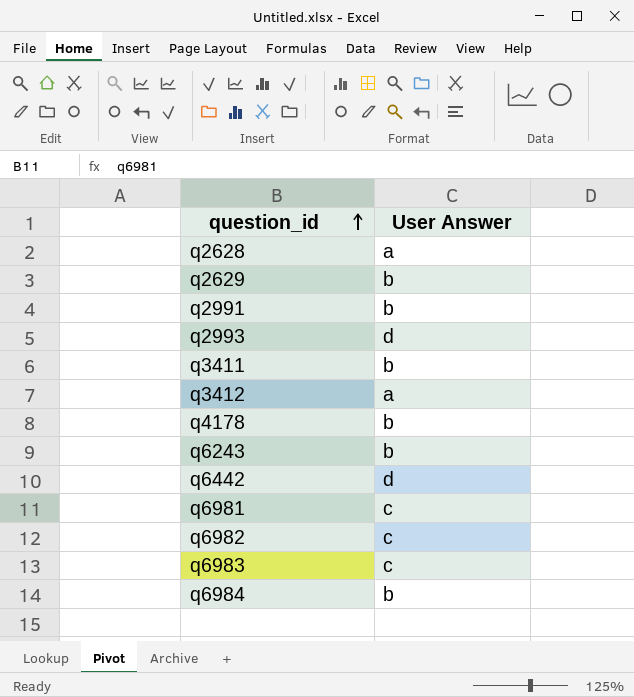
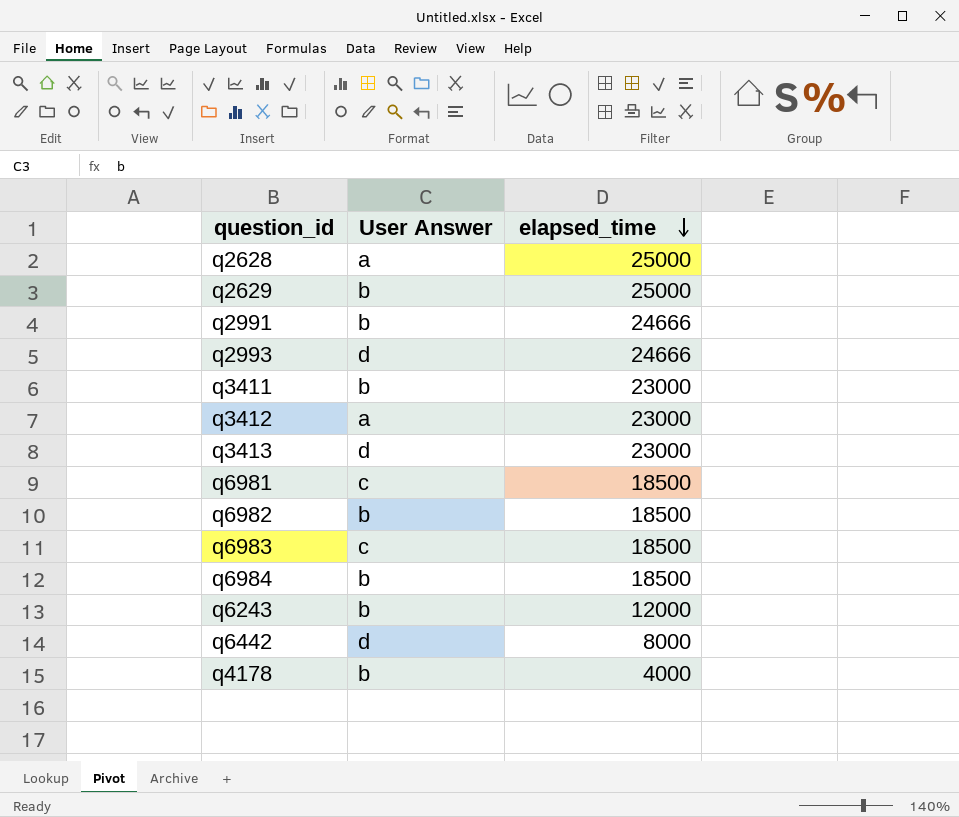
row order: question_id ascending -> elapsed_time descending
column elapsed_time | position: none -> 3
row q3413: none -> d | 23000
q6982 | User Answer: c -> b

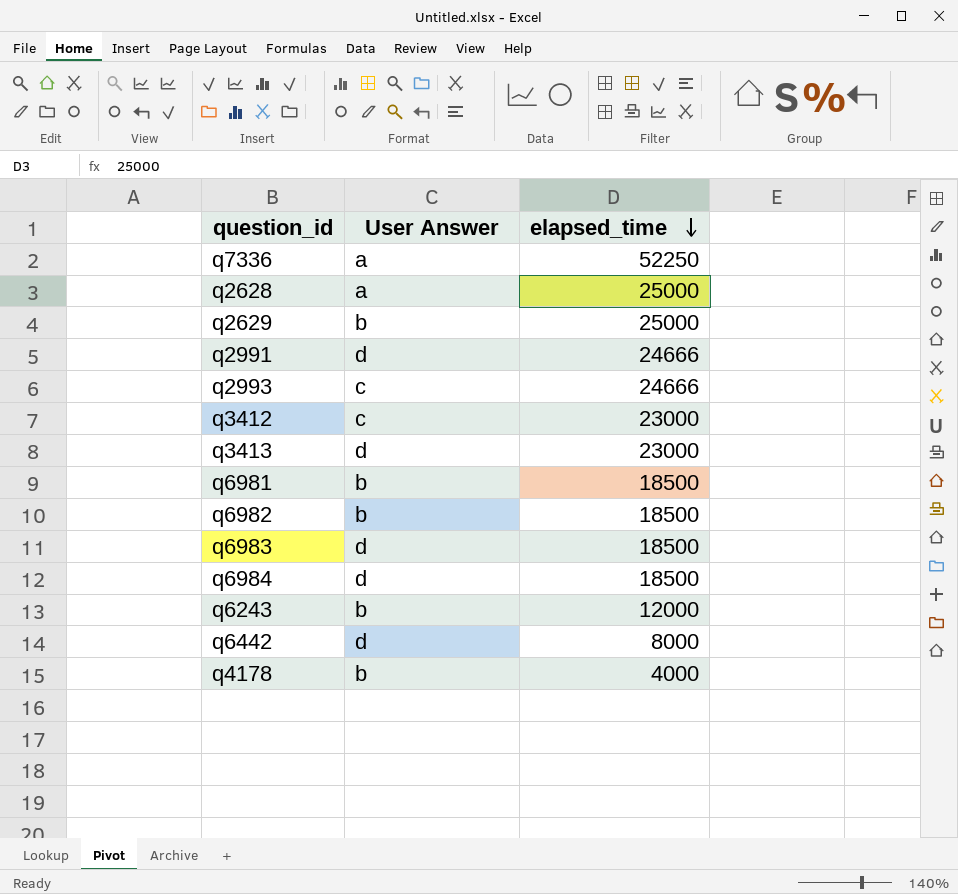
row q3411: b | 23000 -> none
row q7336: none -> a | 52250
q2991 | User Answer: b -> d
q2993 | User Answer: d -> c
q3412 | User Answer: a -> c
q6981 | User Answer: c -> b
q6983 | User Answer: c -> d
q6984 | User Answer: b -> d

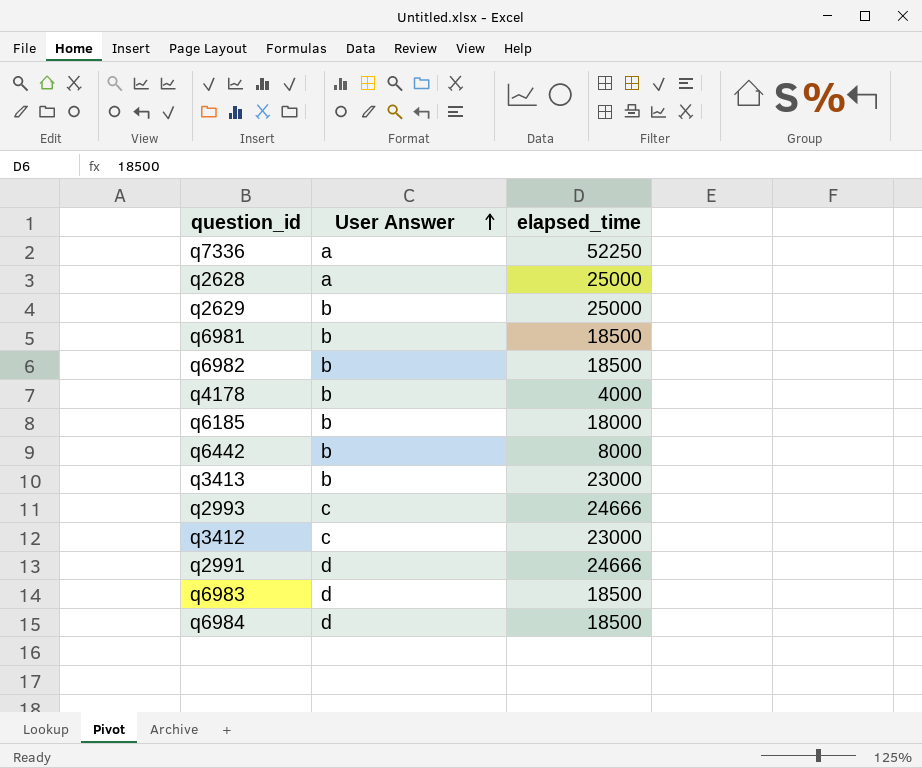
row order: elapsed_time descending -> User Answer ascending
row q6243: b | 12000 -> none
row q6185: none -> b | 18000
q6442 | User Answer: d -> b
q3413 | User Answer: d -> b

